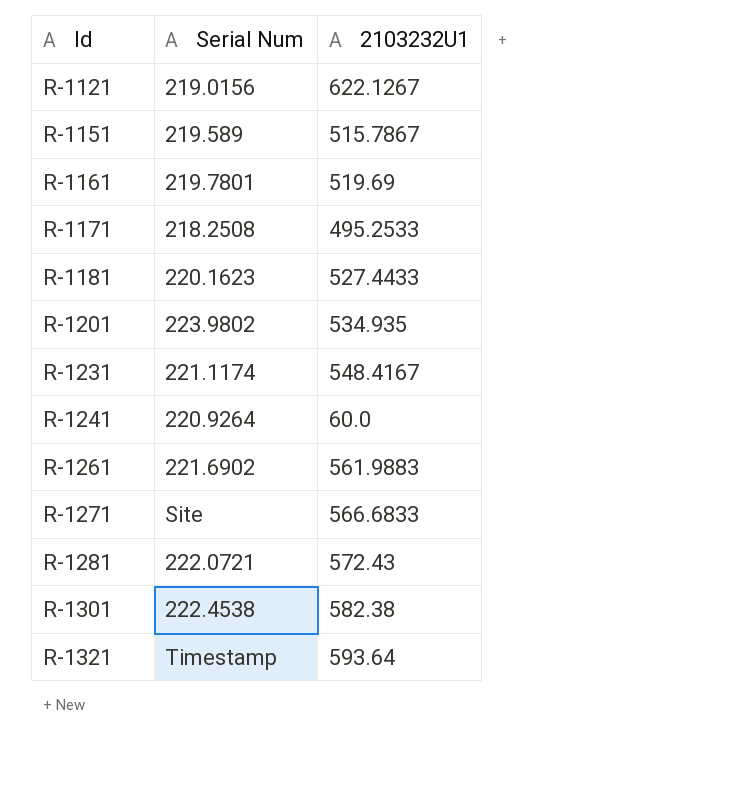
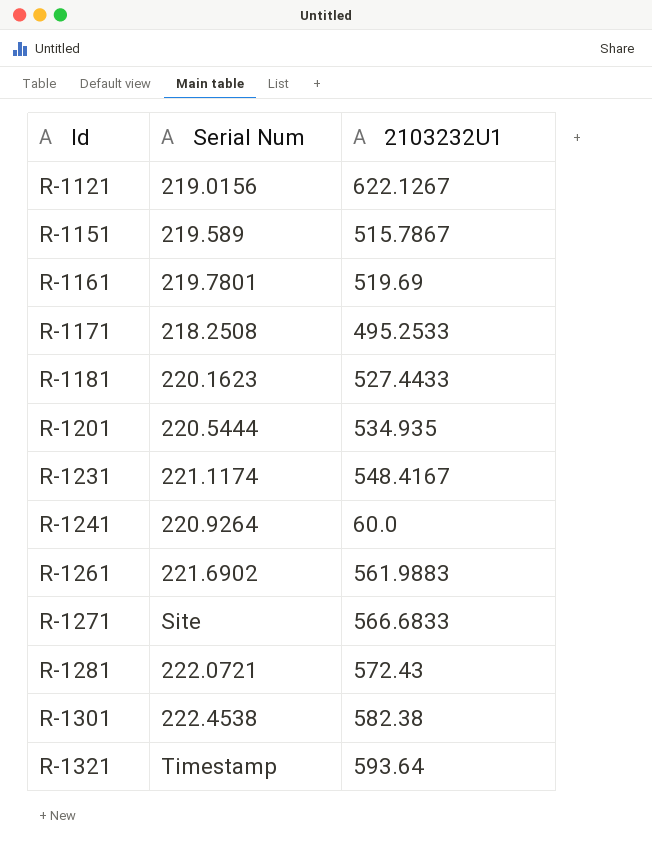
R-1201 | Serial Num: 223.9802 -> 220.5444

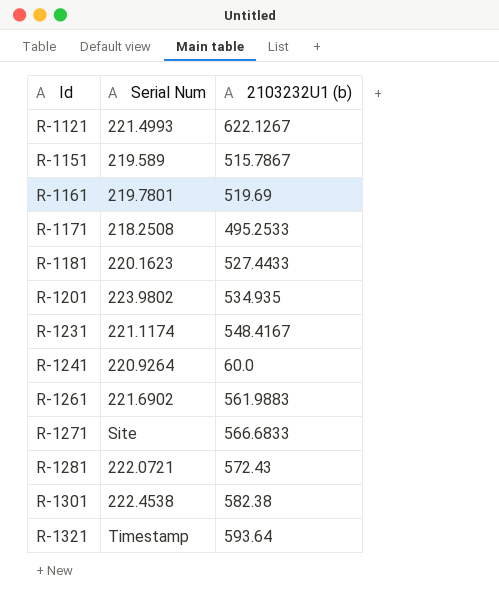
column name: 2103232U1 -> 2103232U1 (b)
R-1121 | Serial Num: 219.0156 -> 221.4993
R-1201 | Serial Num: 220.5444 -> 223.9802

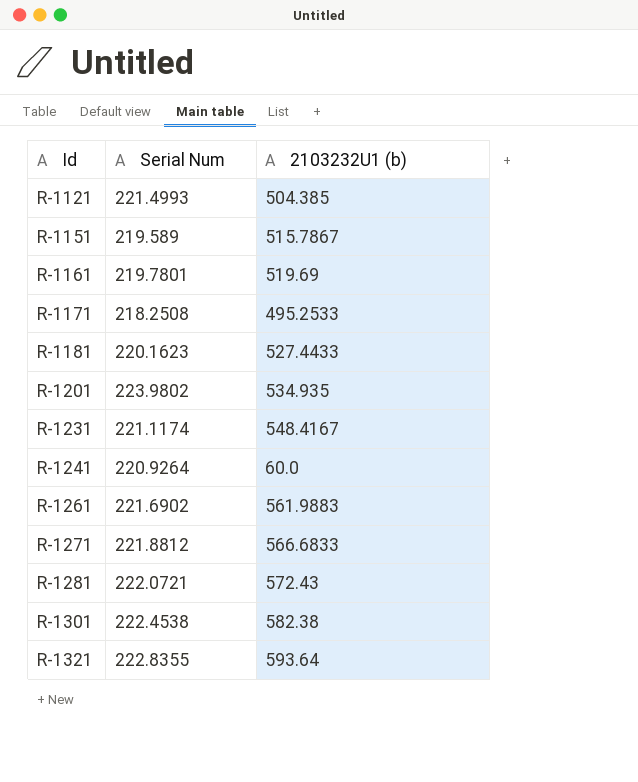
R-1121 | 2103232U1 (b): 622.1267 -> 504.385
R-1271 | Serial Num: Site -> 221.8812
R-1321 | Serial Num: Timestamp -> 222.8355

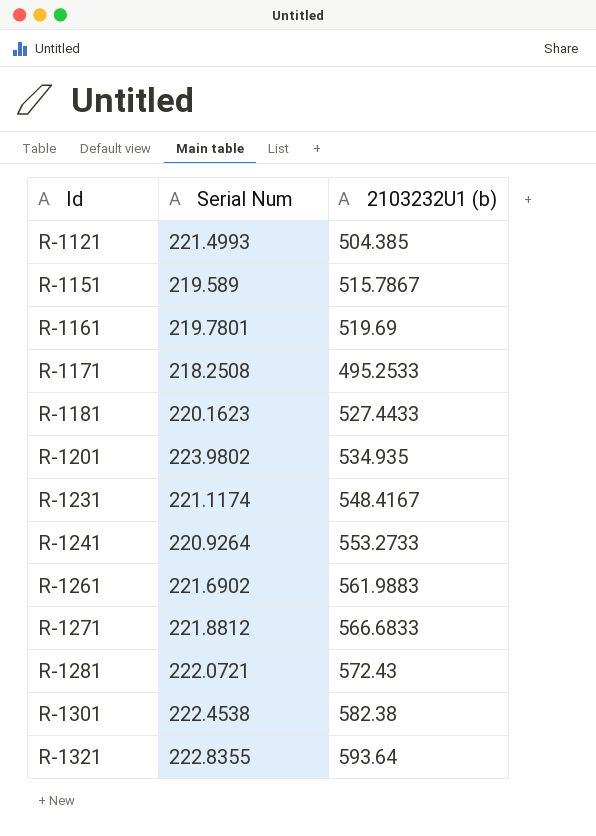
R-1241 | 2103232U1 (b): 60.0 -> 553.2733

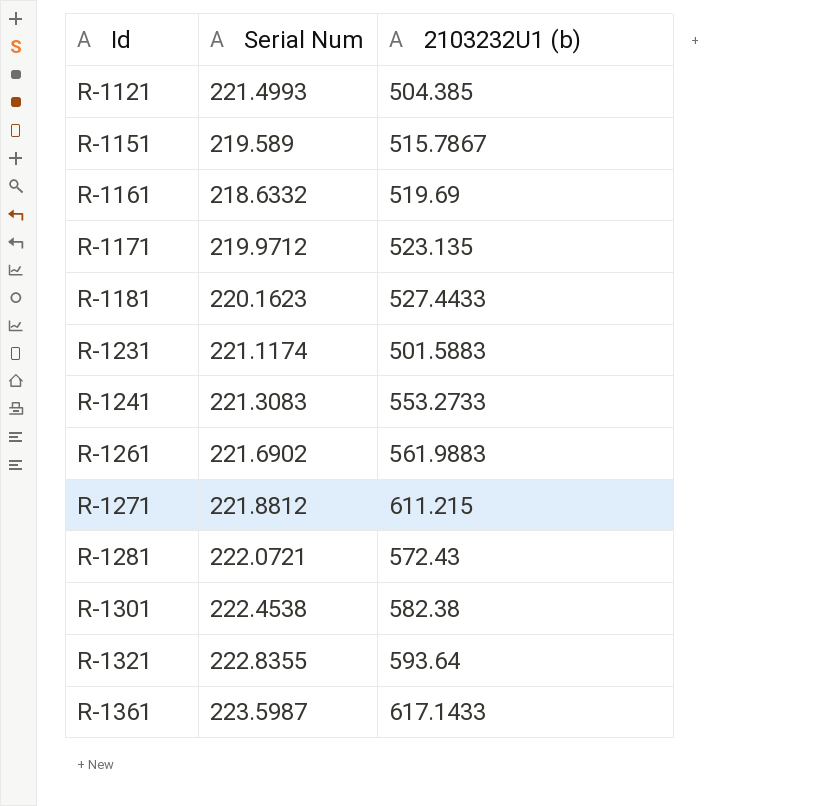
row R-1201: 223.9802 | 534.935 -> none
R-1161 | Serial Num: 219.7801 -> 218.6332
R-1171 | Serial Num: 218.2508 -> 219.9712
R-1171 | 2103232U1 (b): 495.2533 -> 523.135
R-1231 | 2103232U1 (b): 548.4167 -> 501.5883
R-1241 | Serial Num: 220.9264 -> 221.3083
R-1271 | 2103232U1 (b): 566.6833 -> 611.215
row R-1361: none -> 223.5987 | 617.1433

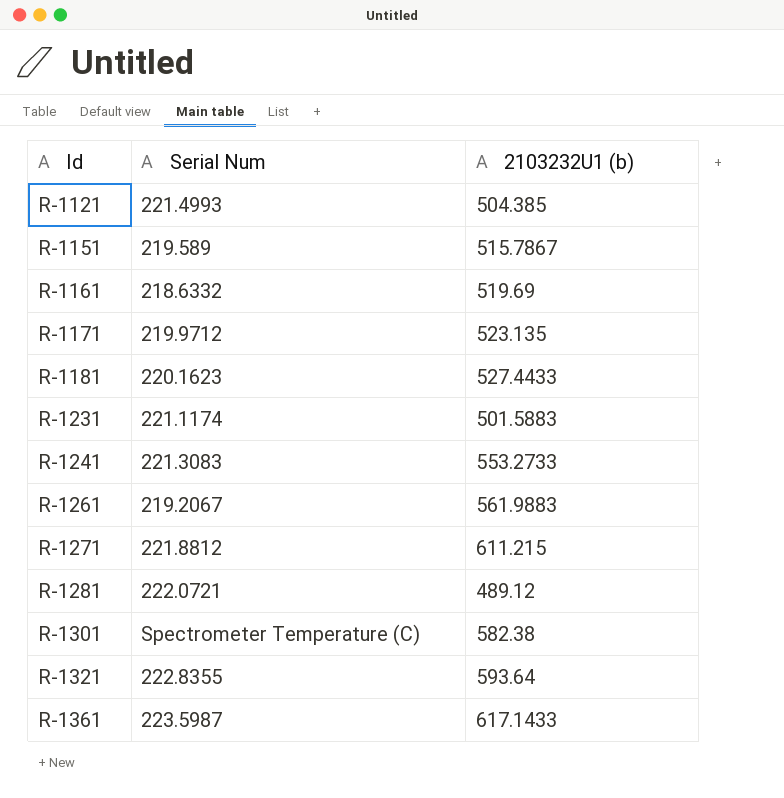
R-1261 | Serial Num: 221.6902 -> 219.2067
R-1281 | 2103232U1 (b): 572.43 -> 489.12
R-1301 | Serial Num: 222.4538 -> Spectrometer Temperature (C)

